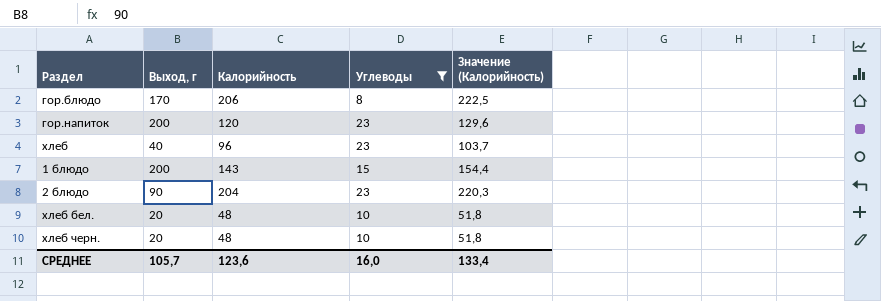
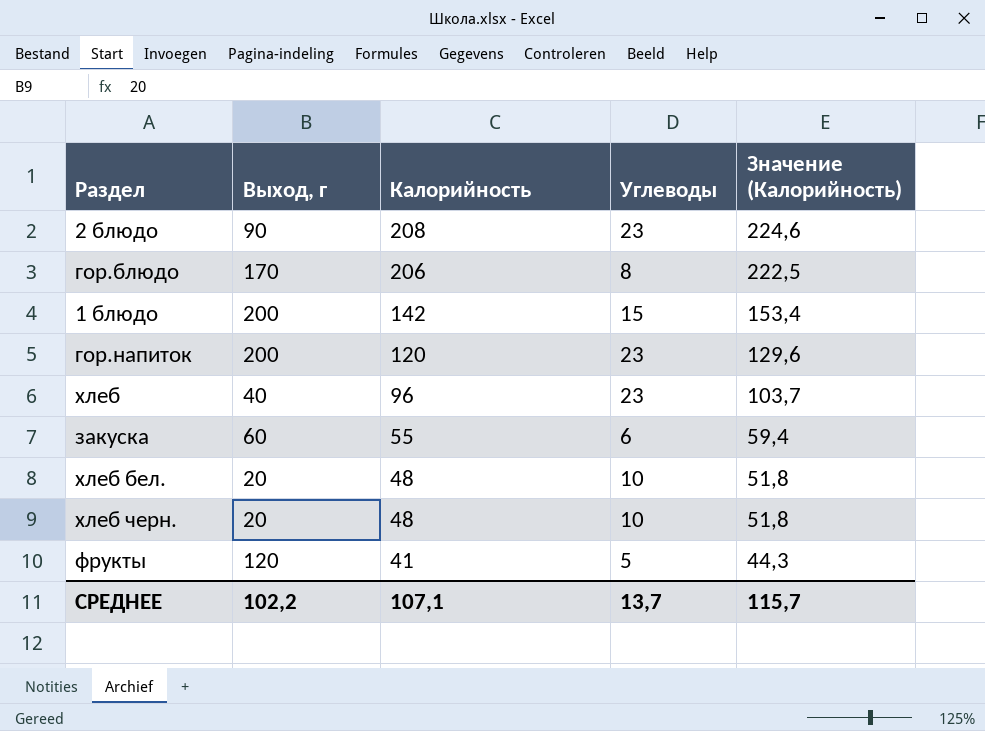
filter: Углеводы >= 8 -> none
row order: none -> Калорийность descending
2 блюдо | Калорийность: 204 -> 208
2 блюдо | Значение (Калорийность): 220,3 -> 224,6
1 блюдо | Калорийность: 143 -> 142
1 блюдо | Значение (Калорийность): 154,4 -> 153,4
СРЕДНЕЕ | Выход, г: 105,7 -> 102,2
СРЕДНЕЕ | Калорийность: 123,6 -> 107,1
СРЕДНЕЕ | Углеводы: 16,0 -> 13,7
СРЕДНЕЕ | Значение (Калорийность): 133,4 -> 115,7

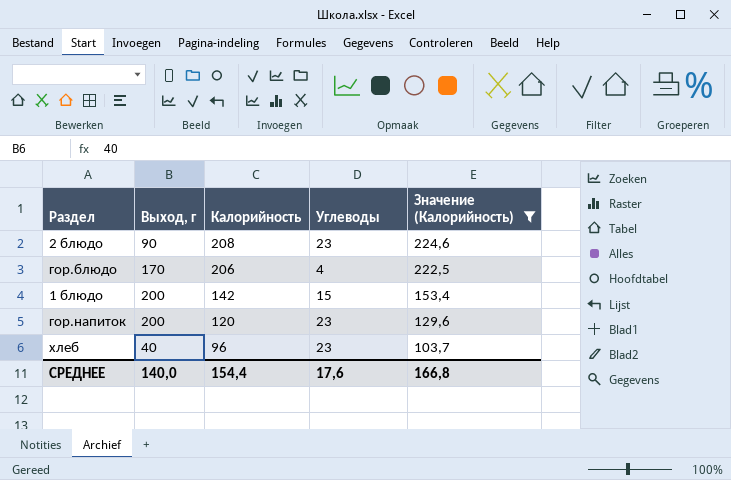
filter: none -> Значение (Калорийность) >= 103,7
гор.блюдо | Углеводы: 8 -> 4
СРЕДНЕЕ | Выход, г: 102,2 -> 140,0
СРЕДНЕЕ | Калорийность: 107,1 -> 154,4
СРЕДНЕЕ | Углеводы: 13,7 -> 17,6
СРЕДНЕЕ | Значение (Калорийность): 115,7 -> 166,8

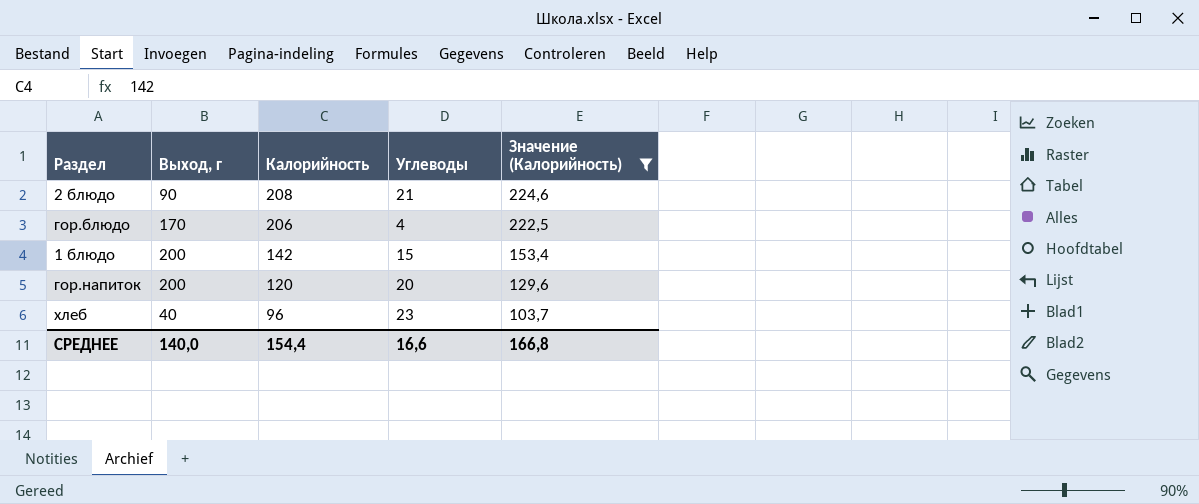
2 блюдо | Углеводы: 23 -> 21
гор.напиток | Углеводы: 23 -> 20
СРЕДНЕЕ | Углеводы: 17,6 -> 16,6

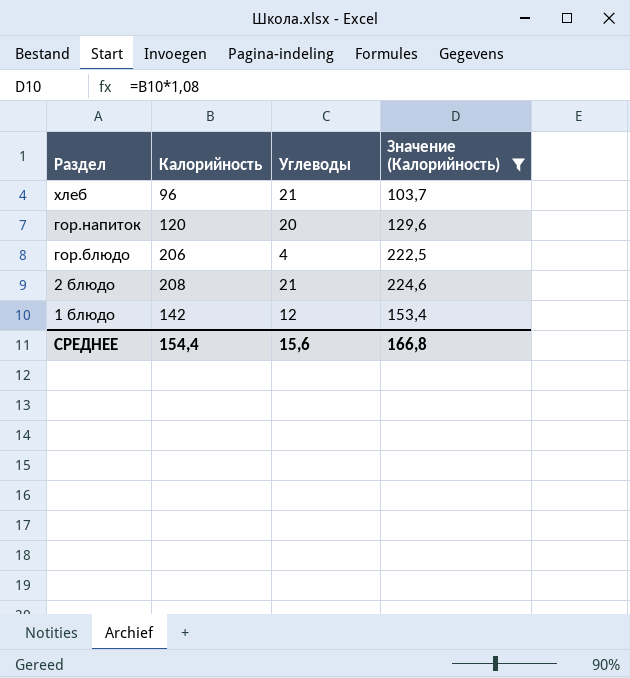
row order: Калорийность descending -> Раздел descending
column Выход, г | position: 2 -> none
хлеб | Углеводы: 23 -> 21
1 блюдо | Углеводы: 15 -> 12
СРЕДНЕЕ | Углеводы: 16,6 -> 15,6

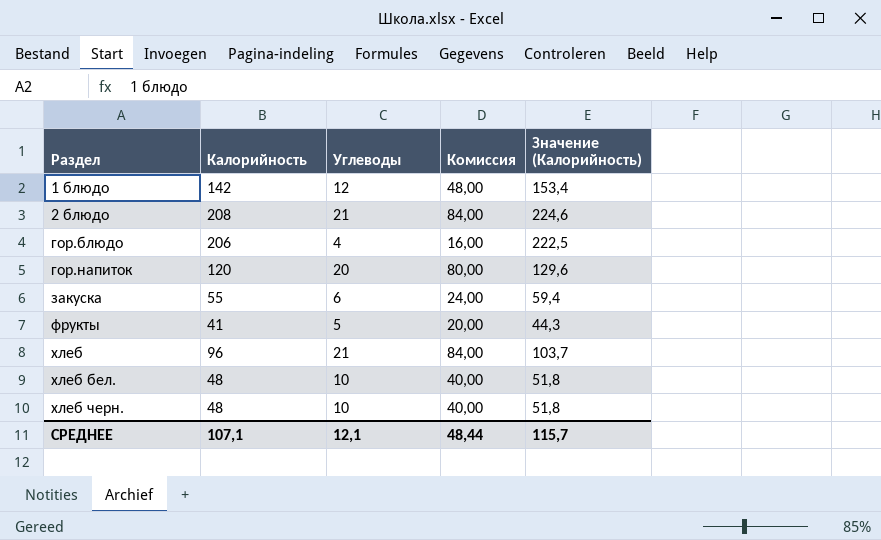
filter: Значение (Калорийность) >= 103,7 -> none
row order: Раздел descending -> Раздел ascending
column Комиссия | formula: none -> [Углеводы] * 4
СРЕДНЕЕ | Калорийность: 154,4 -> 107,1
СРЕДНЕЕ | Углеводы: 15,6 -> 12,1
СРЕДНЕЕ | Значение (Калорийность): 166,8 -> 115,7

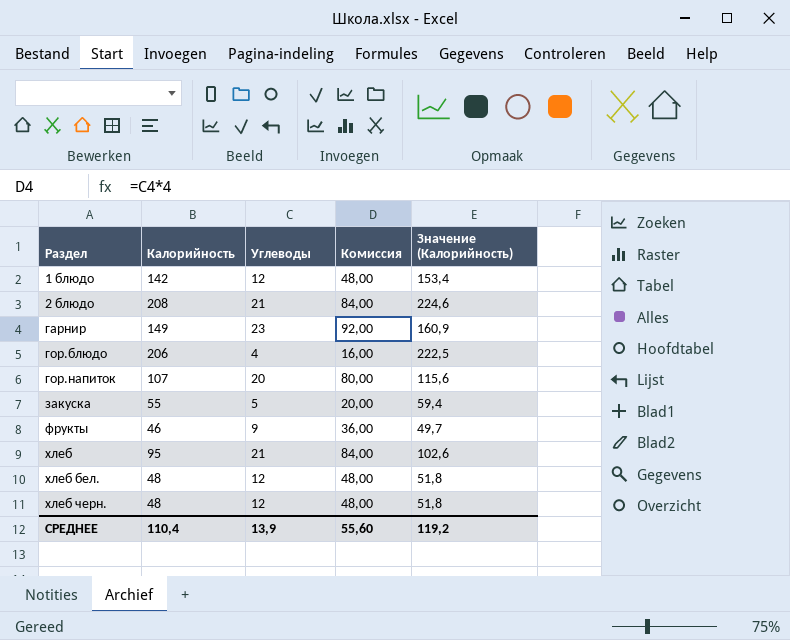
row гарнир: none -> 149 | 23 | 92,00 | 160,9
гор.напиток | Калорийность: 120 -> 107
гор.напиток | Значение (Калорийность): 129,6 -> 115,6
закуска | Углеводы: 6 -> 5
закуска | Комиссия: 24,00 -> 20,00
фрукты | Калорийность: 41 -> 46
фрукты | Углеводы: 5 -> 9
фрукты | Комиссия: 20,00 -> 36,00
фрукты | Значение (Калорийность): 44,3 -> 49,7
хлеб | Калорийность: 96 -> 95
хлеб | Значение (Калорийность): 103,7 -> 102,6
хлеб бел. | Углеводы: 10 -> 12
хлеб бел. | Комиссия: 40,00 -> 48,00
хлеб черн. | Углеводы: 10 -> 12
хлеб черн. | Комиссия: 40,00 -> 48,00
СРЕДНЕЕ | Калорийность: 107,1 -> 110,4
СРЕДНЕЕ | Углеводы: 12,1 -> 13,9
СРЕДНЕЕ | Комиссия: 48,44 -> 55,60
СРЕДНЕЕ | Значение (Калорийность): 115,7 -> 119,2

